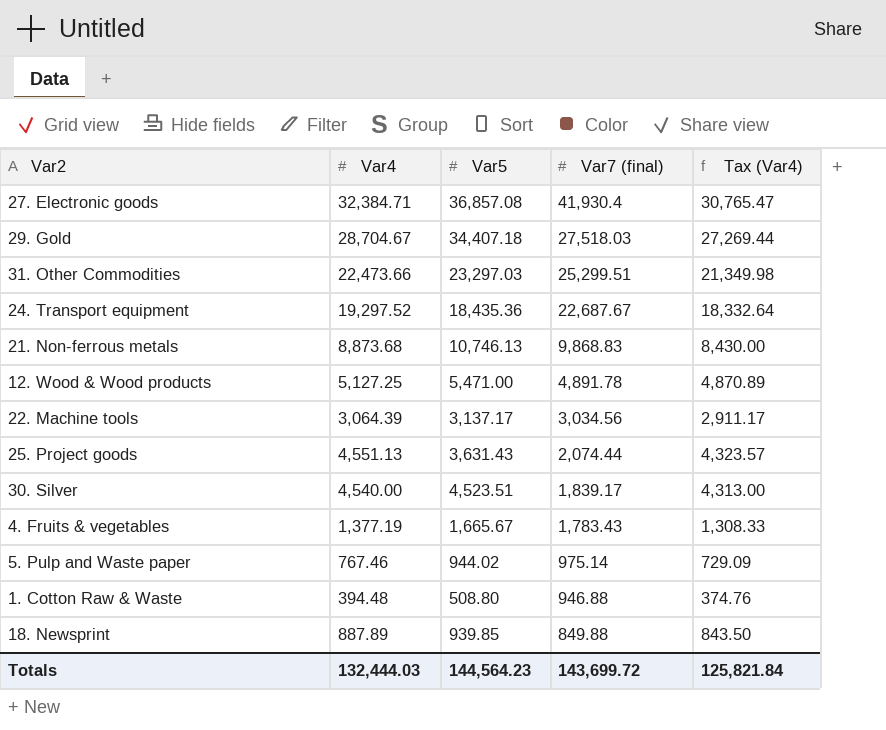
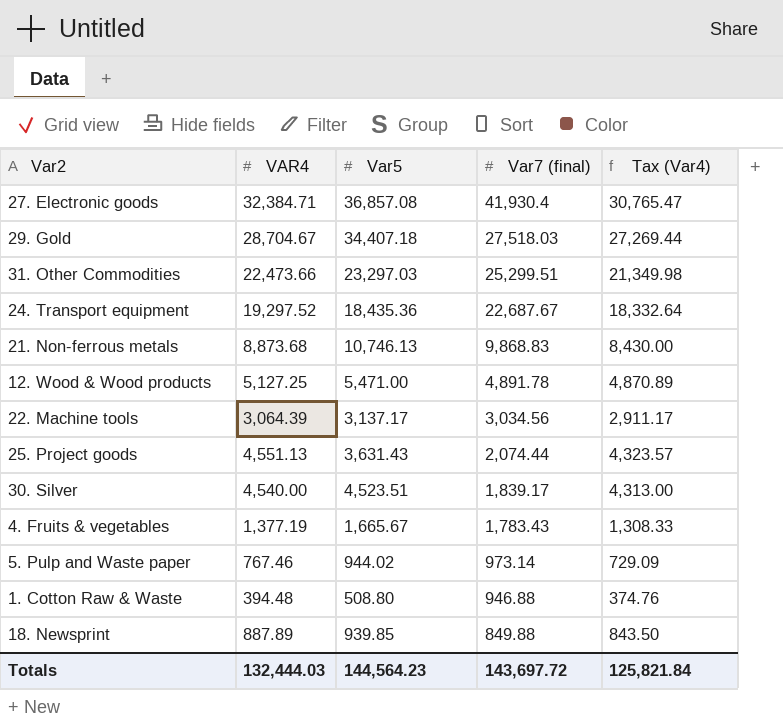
column name: Var4 -> VAR4
5. Pulp and Waste paper | Var7 (final): 975.14 -> 973.14
Totals | Var7 (final): 143,699.72 -> 143,697.72

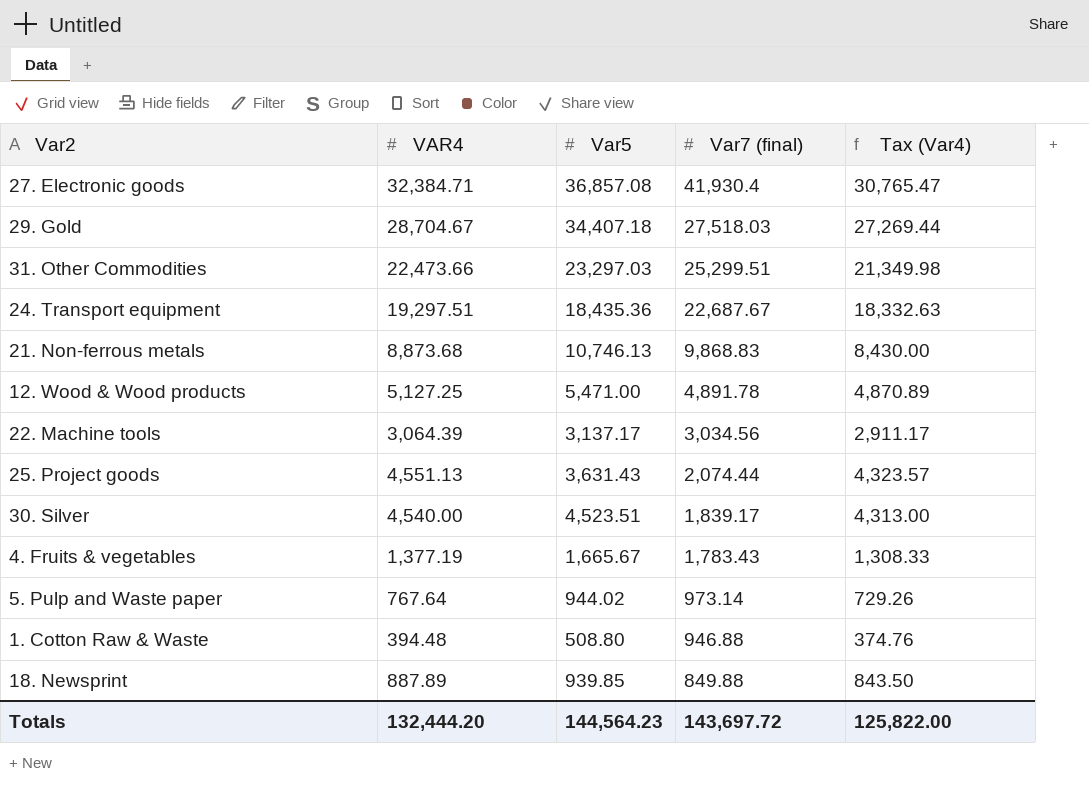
24. Transport equipment | VAR4: 19,297.52 -> 19,297.51
24. Transport equipment | Tax (Var4): 18,332.64 -> 18,332.63
5. Pulp and Waste paper | VAR4: 767.46 -> 767.64
5. Pulp and Waste paper | Tax (Var4): 729.09 -> 729.26
Totals | VAR4: 132,444.03 -> 132,444.20
Totals | Tax (Var4): 125,821.84 -> 125,822.00

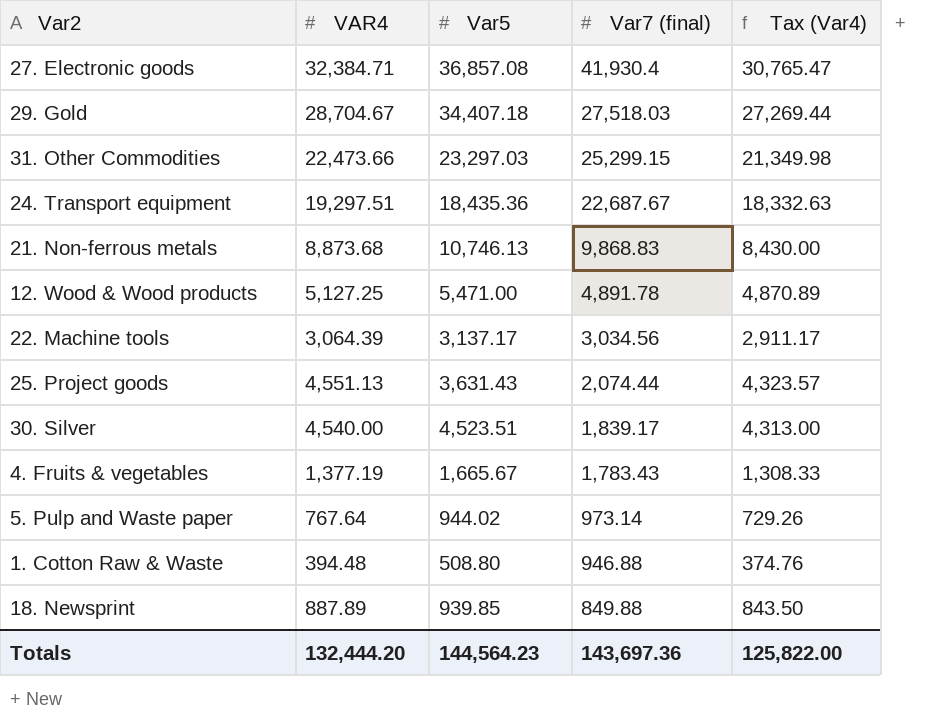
31. Other Commodities | Var7 (final): 25,299.51 -> 25,299.15
Totals | Var7 (final): 143,697.72 -> 143,697.36

